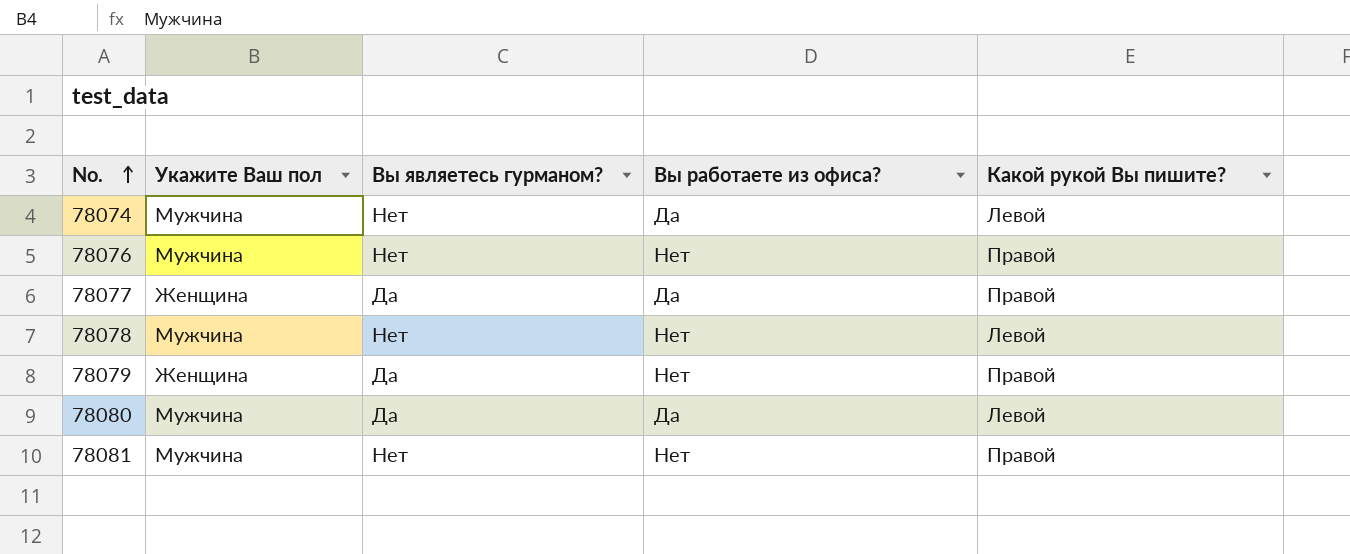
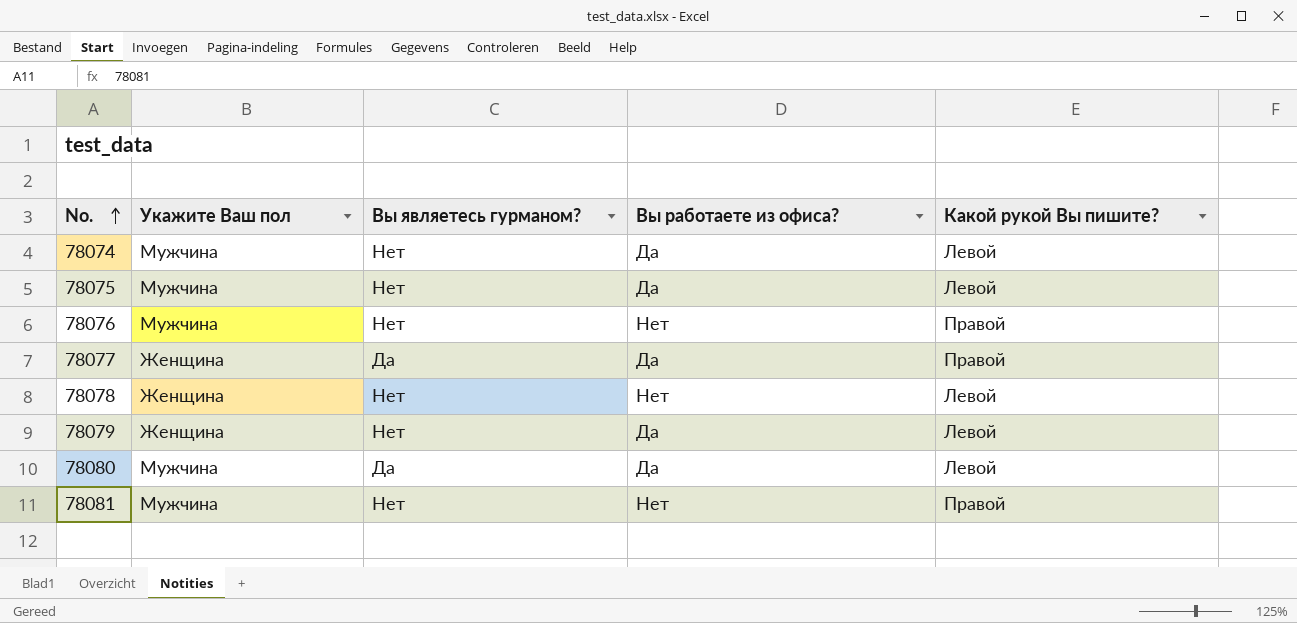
row 78075: none -> Мужчина | Нет | Да | Левой
78078 | Укажите Ваш пол: Мужчина -> Женщина
78079 | Вы являетесь гурманом?: Да -> Нет
78079 | Вы работаете из офиса?: Нет -> Да
78079 | Какой рукой Вы пишите?: Правой -> Левой

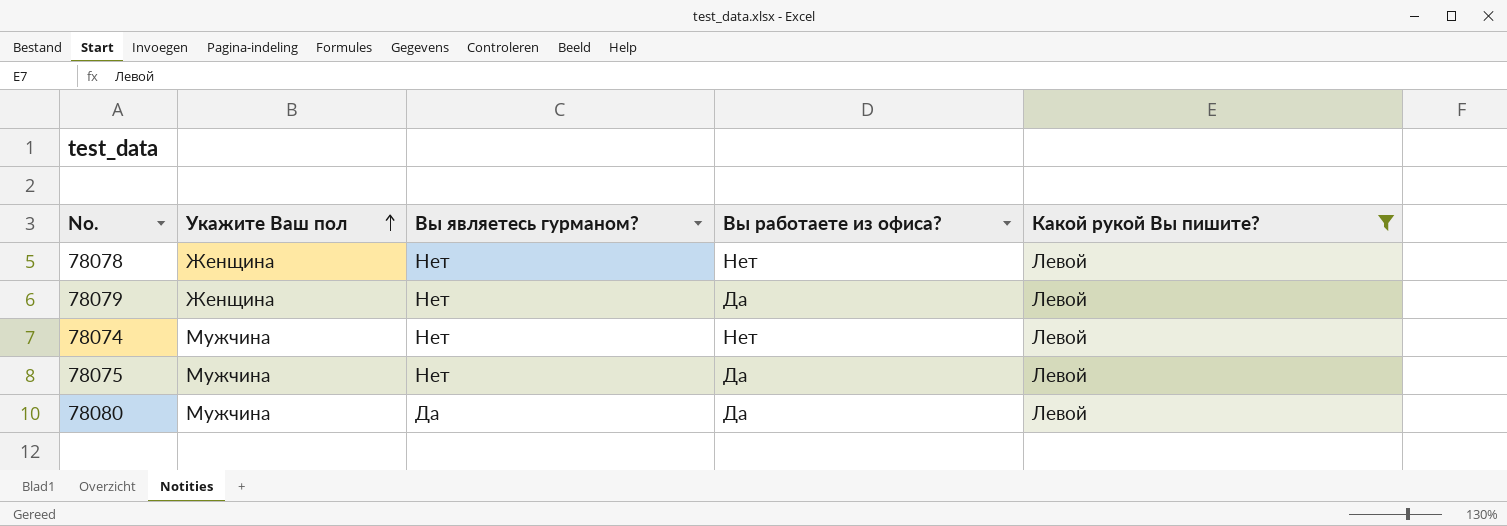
filter: none -> Какой рукой Вы пишите? = Левой
row order: No. ascending -> Укажите Ваш пол ascending
78074 | Вы работаете из офиса?: Да -> Нет

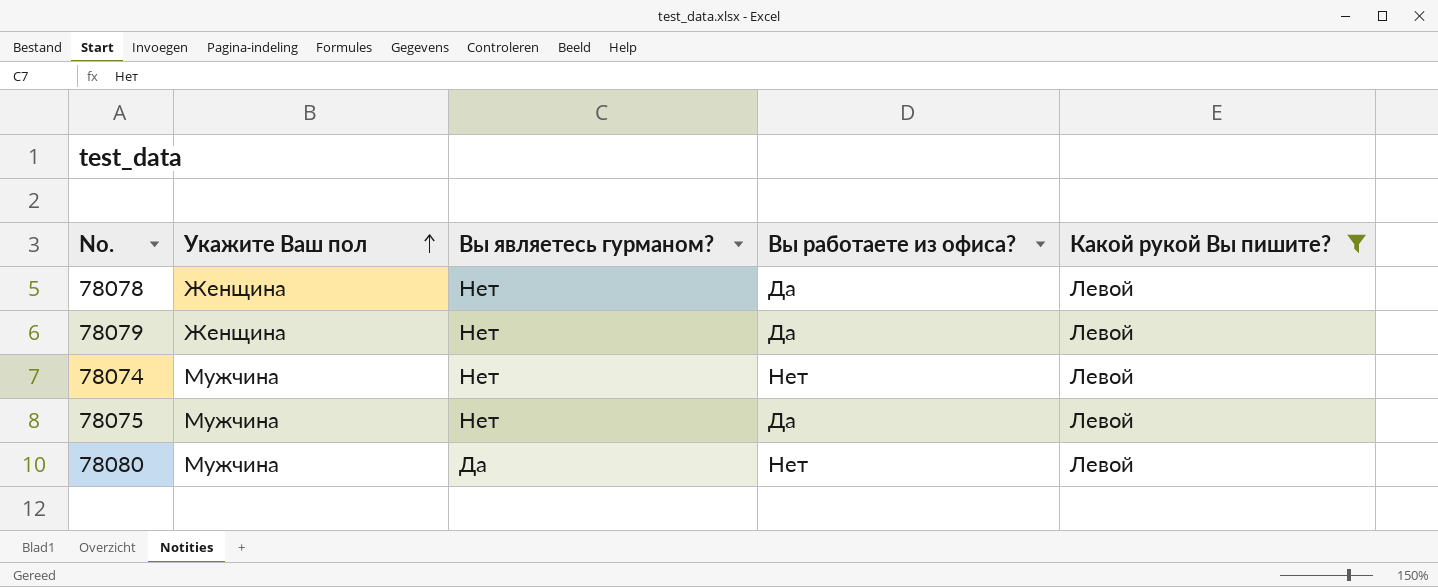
78078 | Вы работаете из офиса?: Нет -> Да
78080 | Вы работаете из офиса?: Да -> Нет

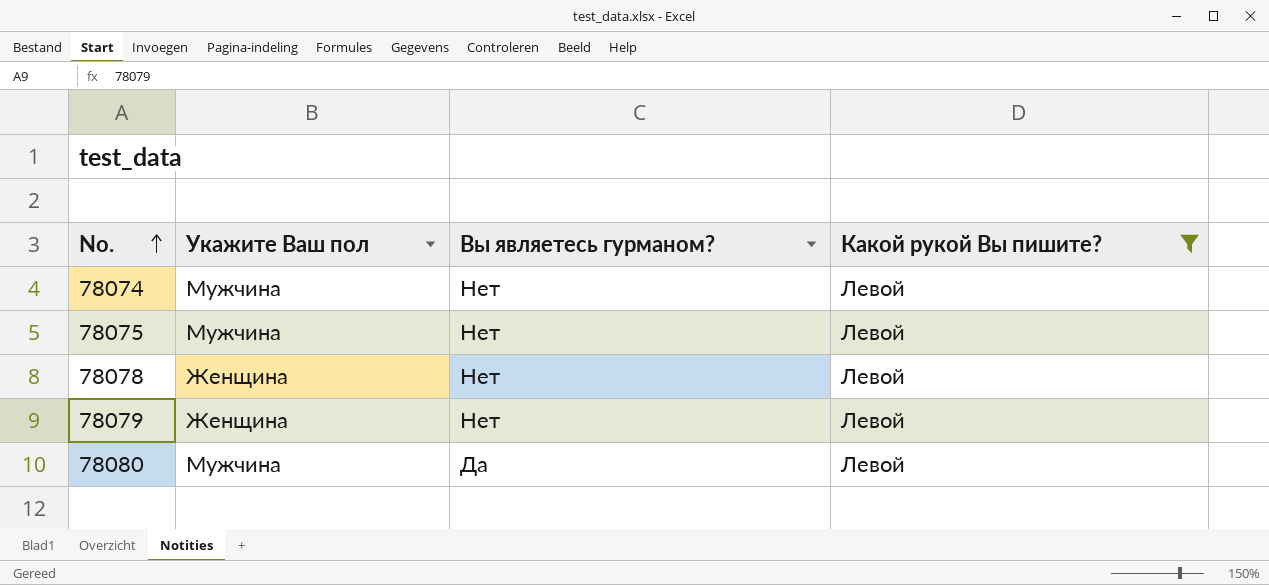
row order: Укажите Ваш пол ascending -> No. ascending
column Вы работаете из офиса? | position: 4 -> none

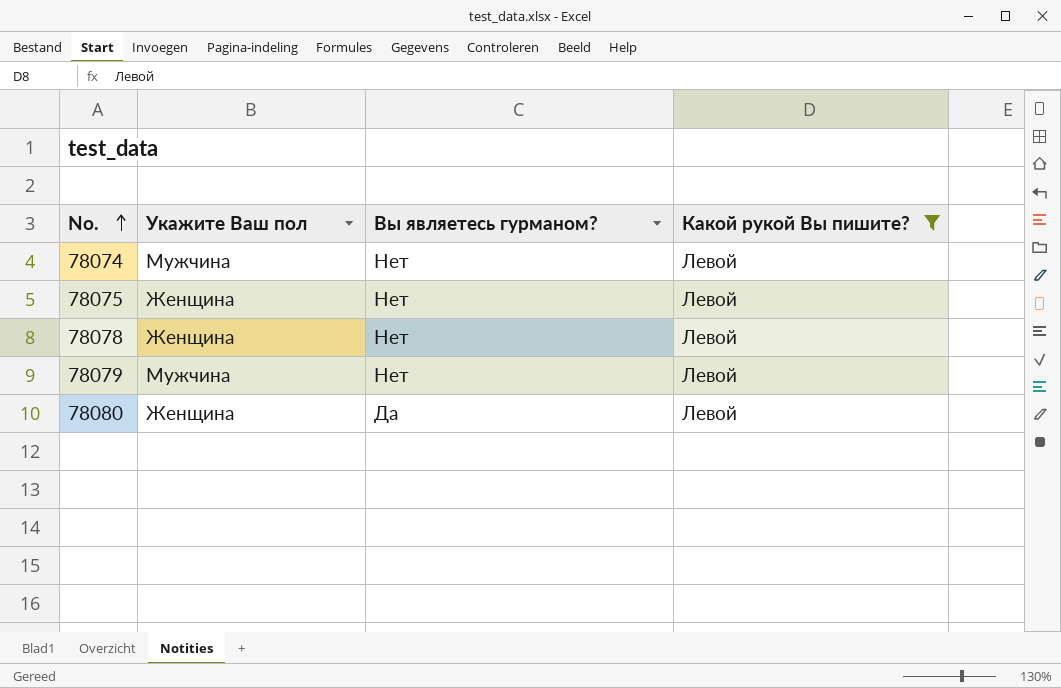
78075 | Укажите Ваш пол: Мужчина -> Женщина
78079 | Укажите Ваш пол: Женщина -> Мужчина
78080 | Укажите Ваш пол: Мужчина -> Женщина

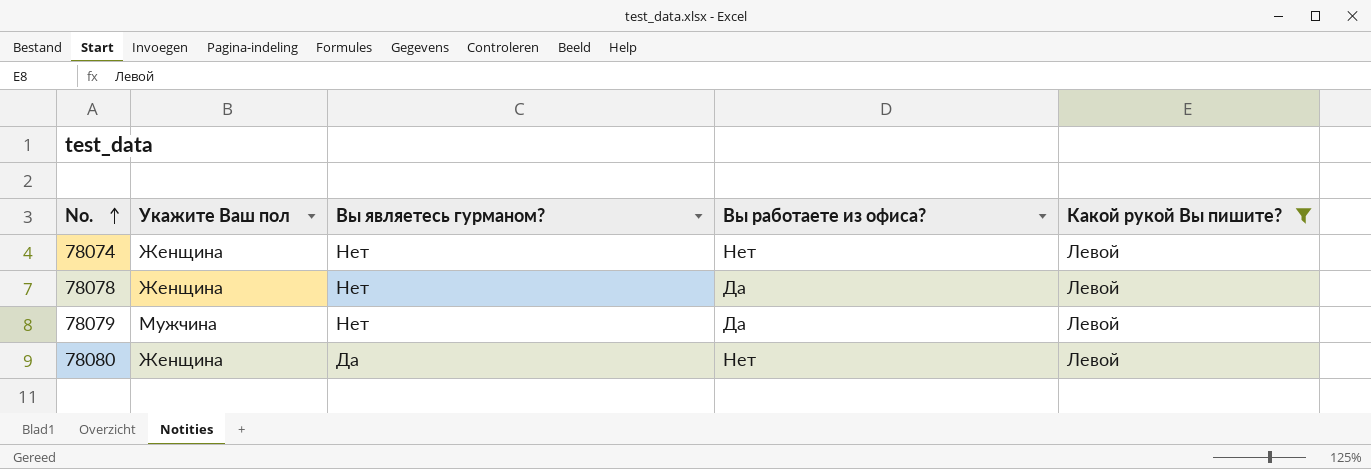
column Вы работаете из офиса? | position: none -> 4
row 78075: Женщина | Нет | Левой -> none
78074 | Укажите Ваш пол: Мужчина -> Женщина

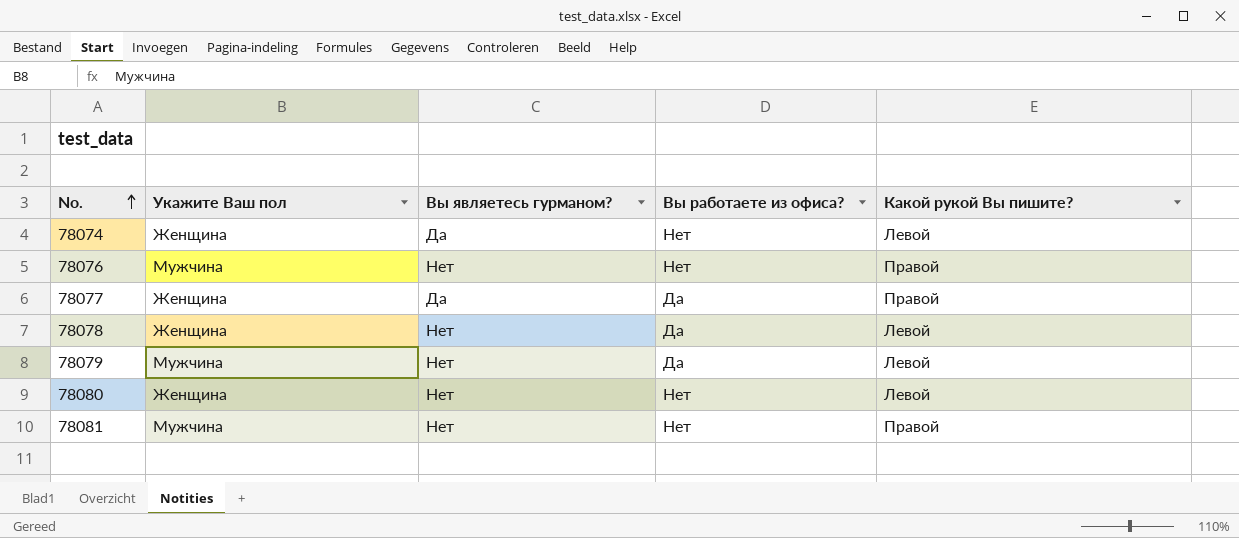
filter: Какой рукой Вы пишите? = Левой -> none
78074 | Вы являетесь гурманом?: Нет -> Да
78080 | Вы являетесь гурманом?: Да -> Нет

